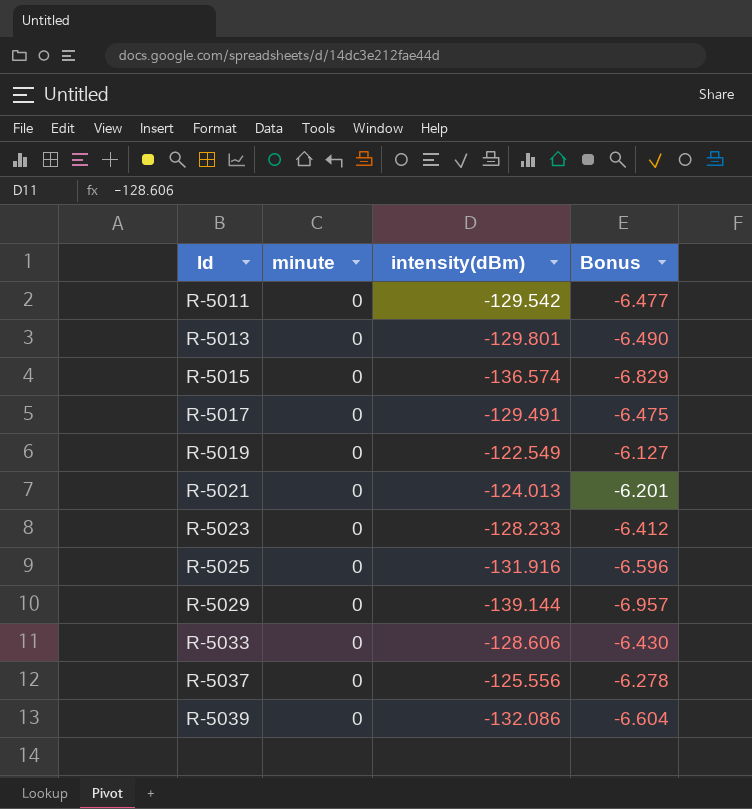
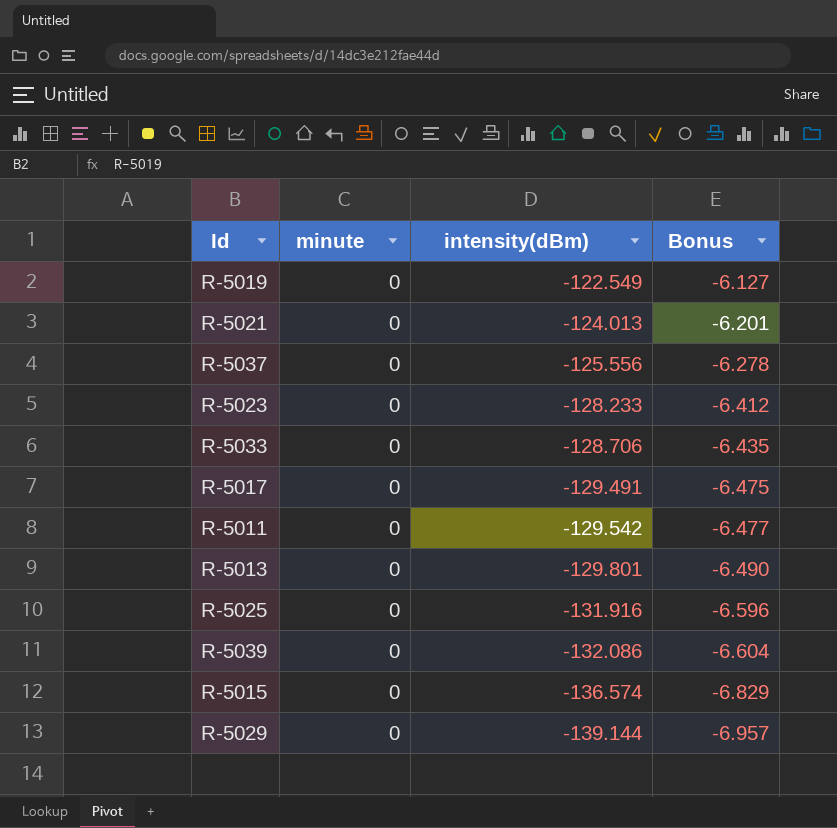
row order: Id ascending -> intensity(dBm) descending
R-5033 | intensity(dBm): -128.606 -> -128.706
R-5033 | Bonus: -6.430 -> -6.435

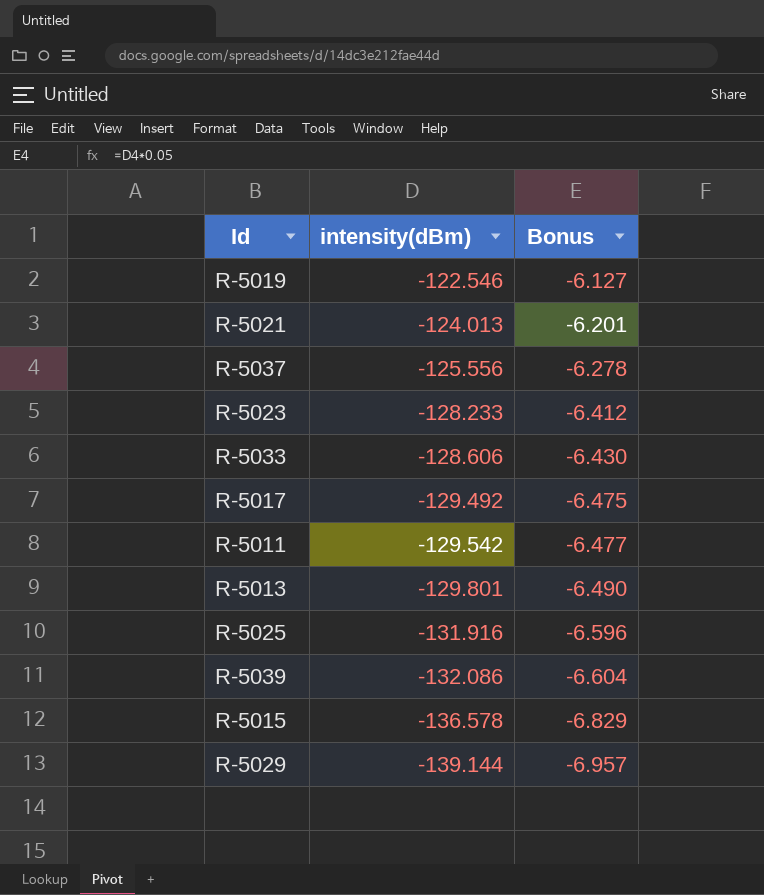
column minute | position: 2 -> none
R-5019 | intensity(dBm): -122.549 -> -122.546
R-5033 | intensity(dBm): -128.706 -> -128.606
R-5033 | Bonus: -6.435 -> -6.430
R-5017 | intensity(dBm): -129.491 -> -129.492
R-5015 | intensity(dBm): -136.574 -> -136.578

